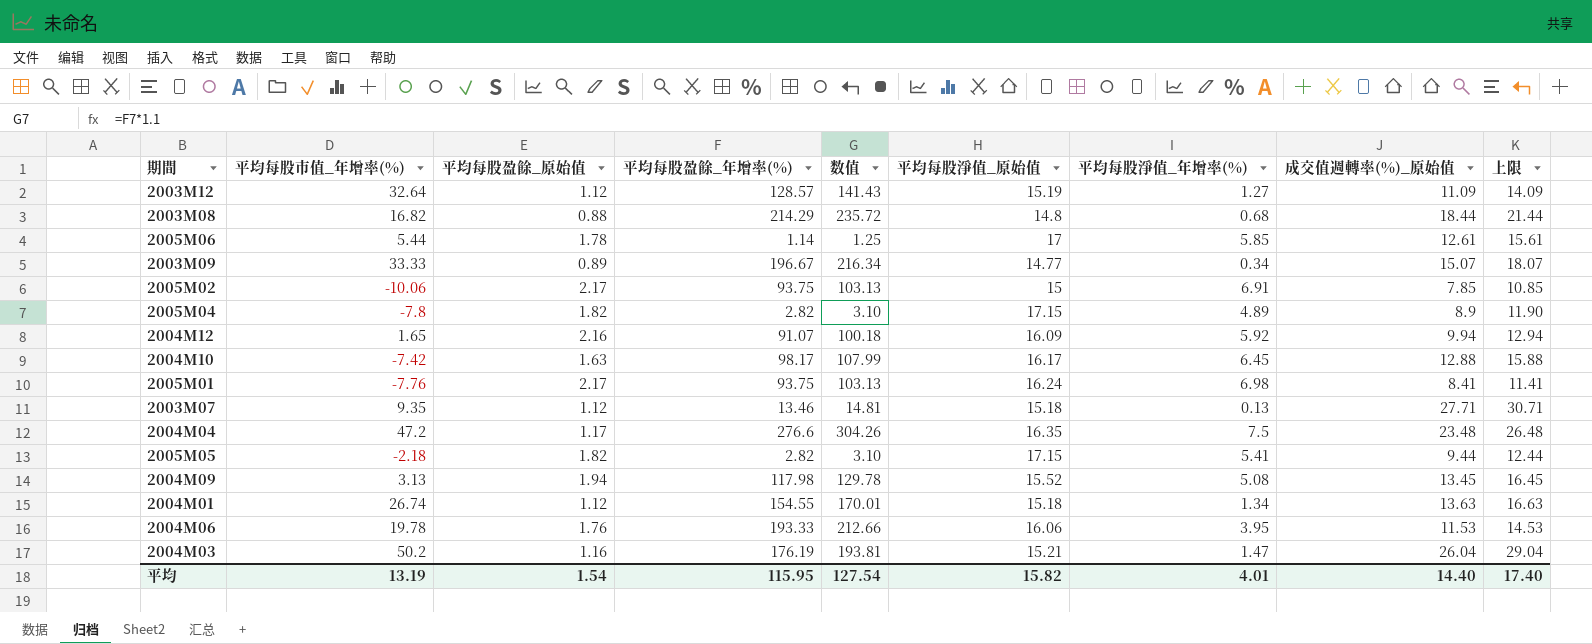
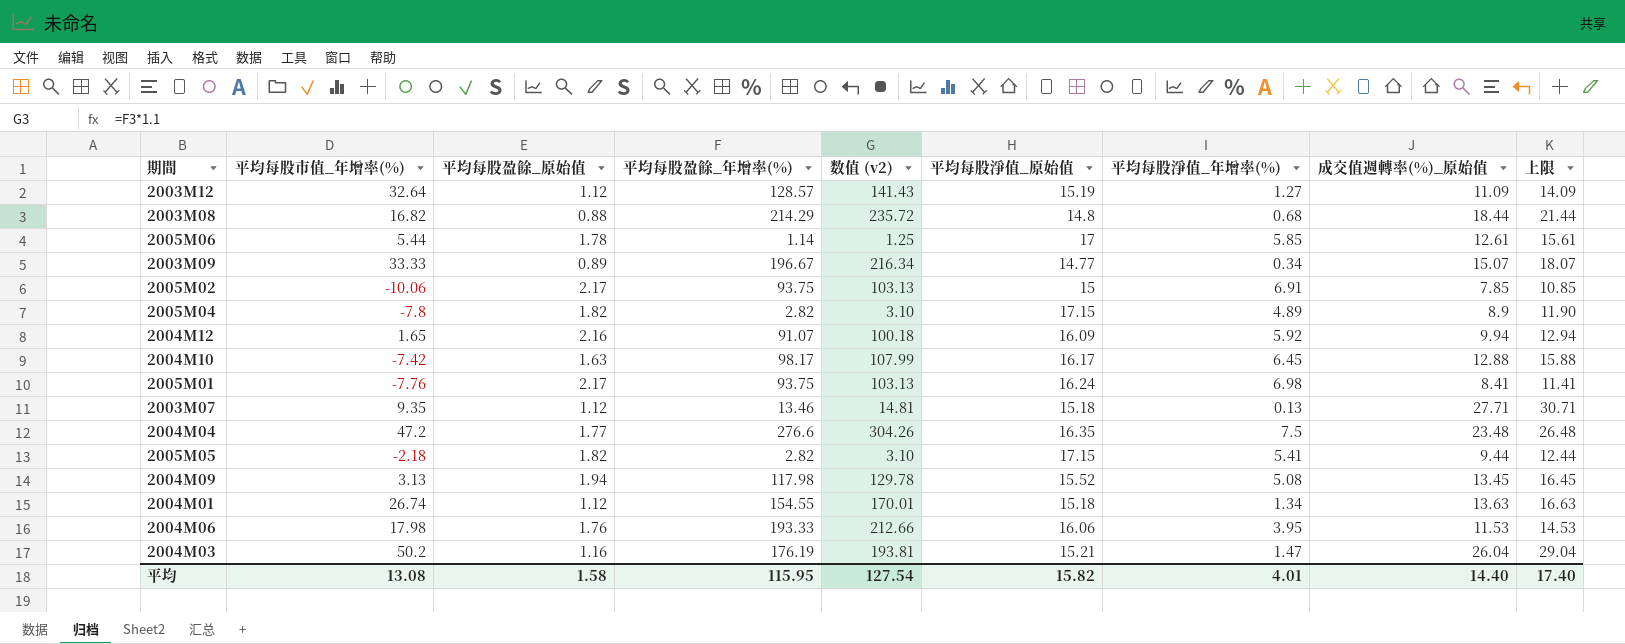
column name: 数值 -> 数值 (v2)
2004M04 | 平均每股盈餘_原始值: 1.17 -> 1.77
2004M06 | 平均每股市值_年增率(%): 19.78 -> 17.98
平均 | 平均每股市值_年增率(%): 13.19 -> 13.08
平均 | 平均每股盈餘_原始值: 1.54 -> 1.58

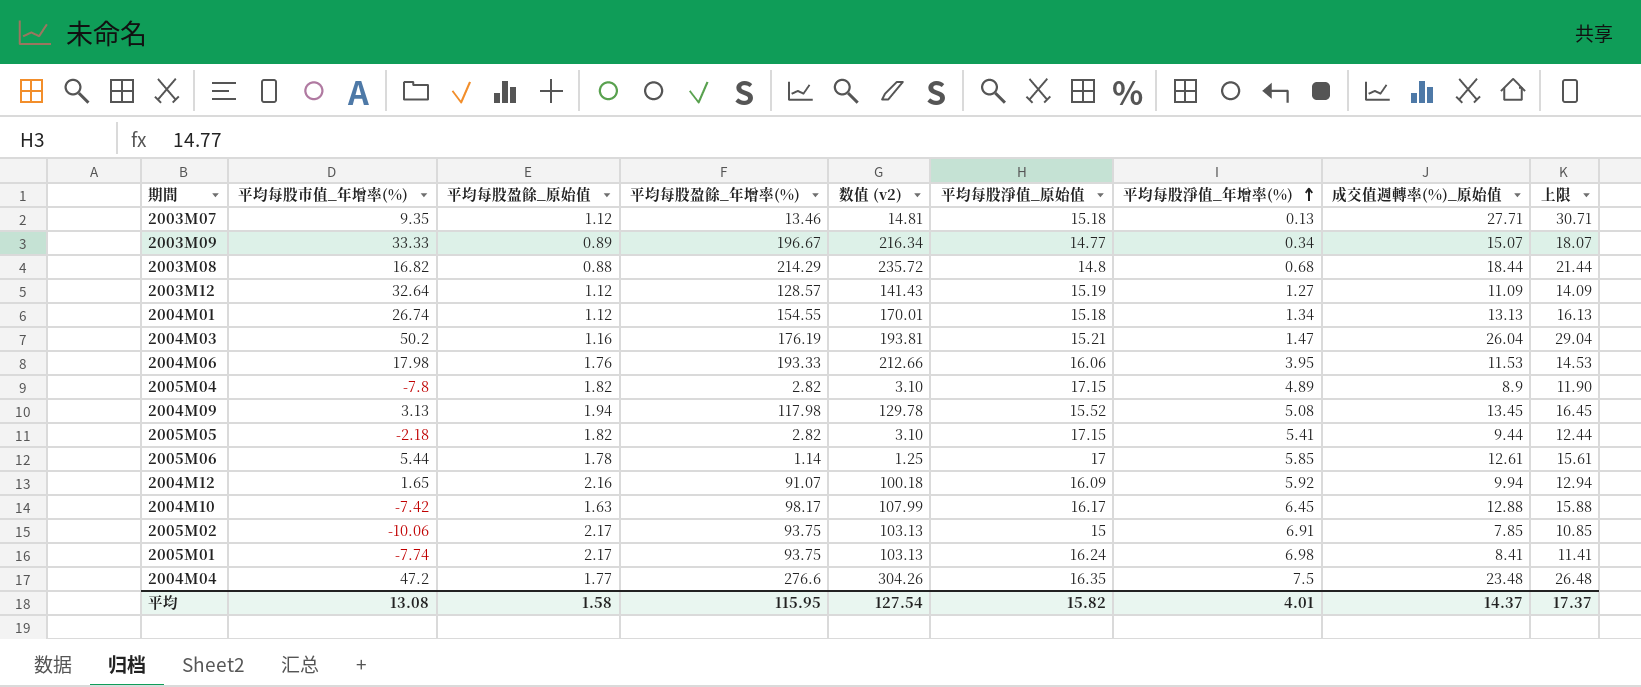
row order: none -> 平均每股淨值_年增率(%) ascending
2004M01 | 成交值週轉率(%)_原始值: 13.63 -> 13.13
2004M01 | 上限: 16.63 -> 16.13
2005M01 | 平均每股市值_年增率(%): -7.76 -> -7.74
平均 | 成交值週轉率(%)_原始值: 14.40 -> 14.37
平均 | 上限: 17.40 -> 17.37

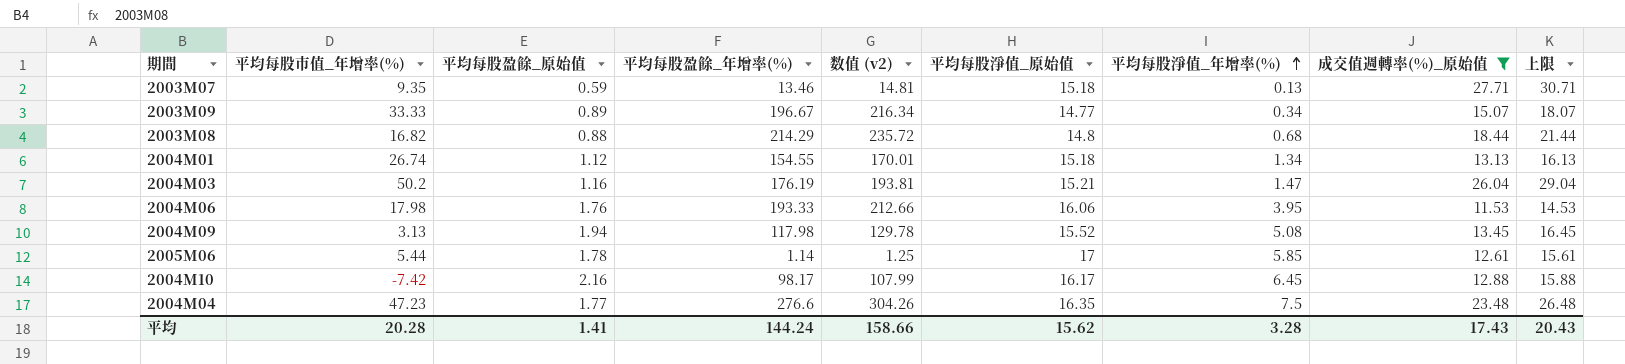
filter: none -> 成交值週轉率(%)_原始值 >= 11.53
2003M07 | 平均每股盈餘_原始值: 1.12 -> 0.59
2004M10 | 平均每股盈餘_原始值: 1.63 -> 2.16
2004M04 | 平均每股市值_年增率(%): 47.2 -> 47.23
平均 | 平均每股市值_年增率(%): 13.08 -> 20.28
平均 | 平均每股盈餘_原始值: 1.58 -> 1.41
平均 | 平均每股盈餘_年增率(%): 115.95 -> 144.24
平均 | 数值 (v2): 127.54 -> 158.66
平均 | 平均每股淨值_原始值: 15.82 -> 15.62
平均 | 平均每股淨值_年增率(%): 4.01 -> 3.28
平均 | 成交值週轉率(%)_原始值: 14.37 -> 17.43
平均 | 上限: 17.37 -> 20.43

